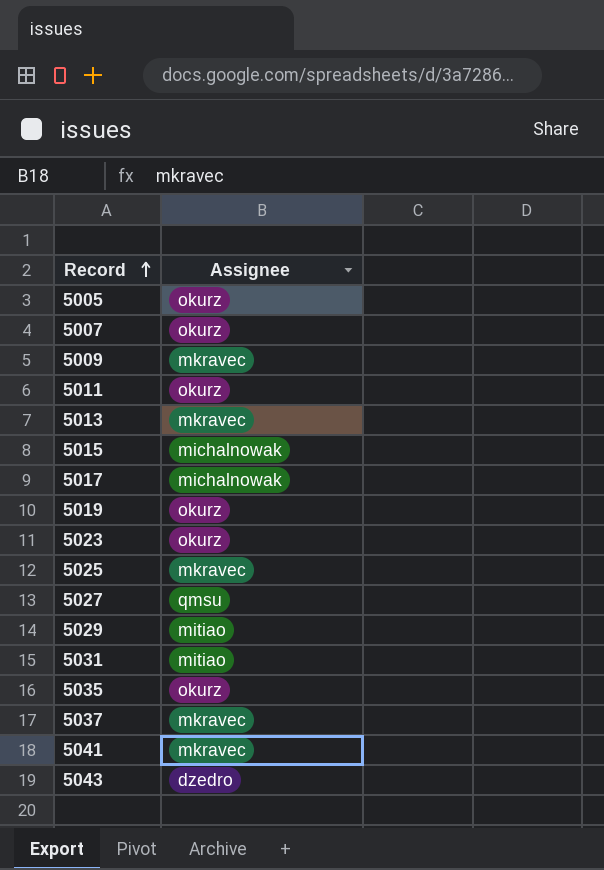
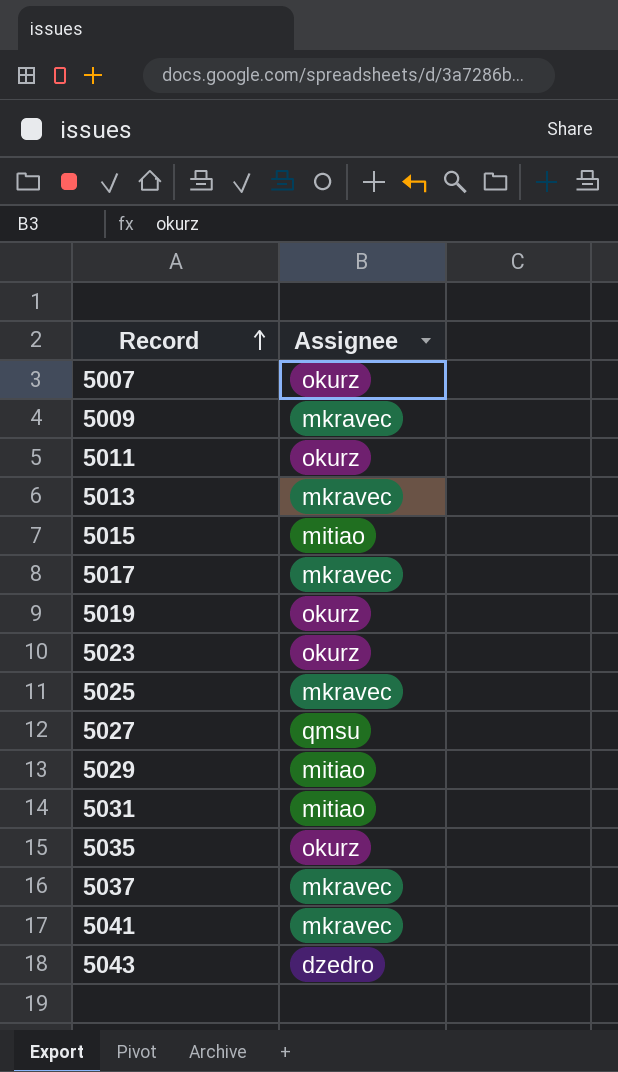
row 5005: okurz -> none
5015 | Assignee: michalnowak -> mitiao
5017 | Assignee: michalnowak -> mkravec

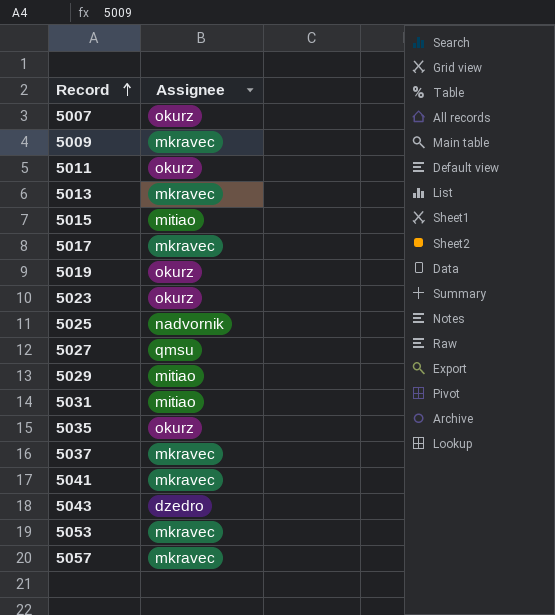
5025 | Assignee: mkravec -> nadvornik
row 5053: none -> mkravec
row 5057: none -> mkravec

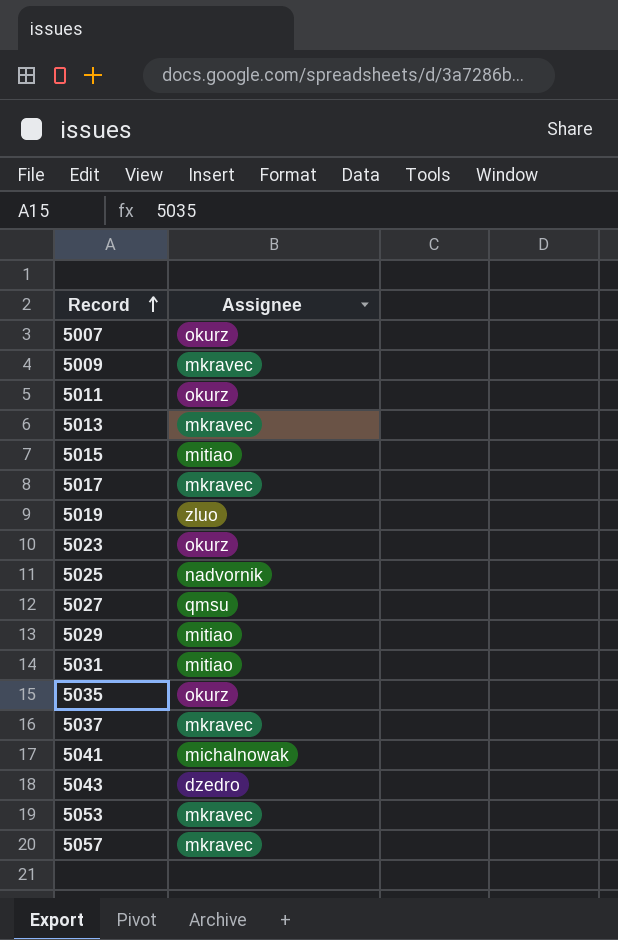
5019 | Assignee: okurz -> zluo
5041 | Assignee: mkravec -> michalnowak

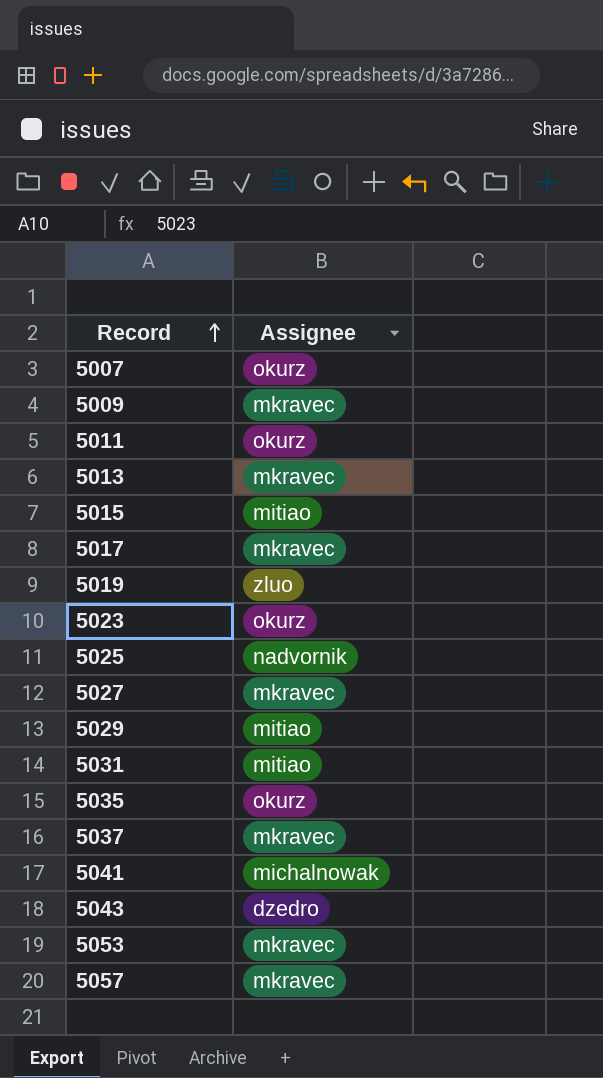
5027 | Assignee: qmsu -> mkravec

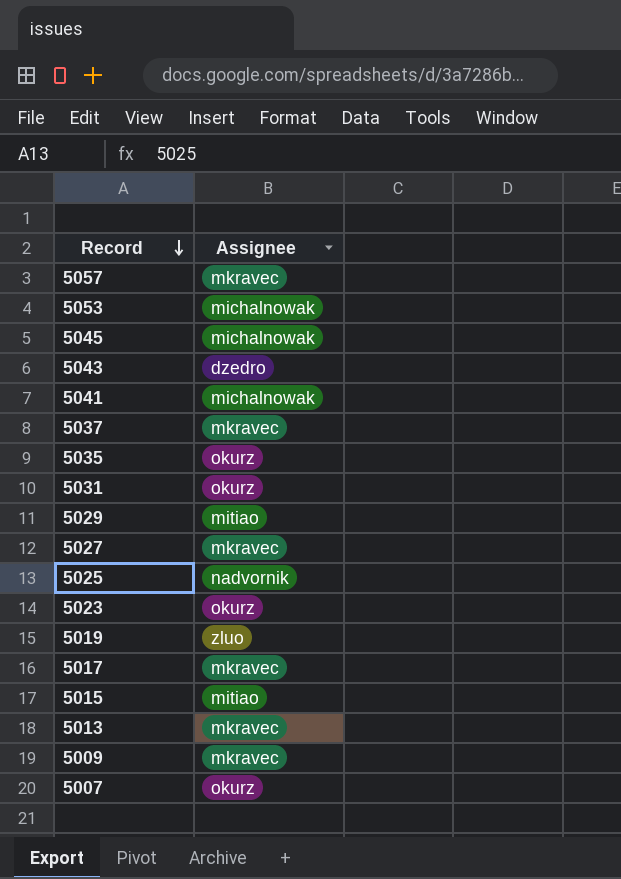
row order: Record ascending -> Record descending
row 5011: okurz -> none
5053 | Assignee: mkravec -> michalnowak
row 5045: none -> michalnowak
5031 | Assignee: mitiao -> okurz

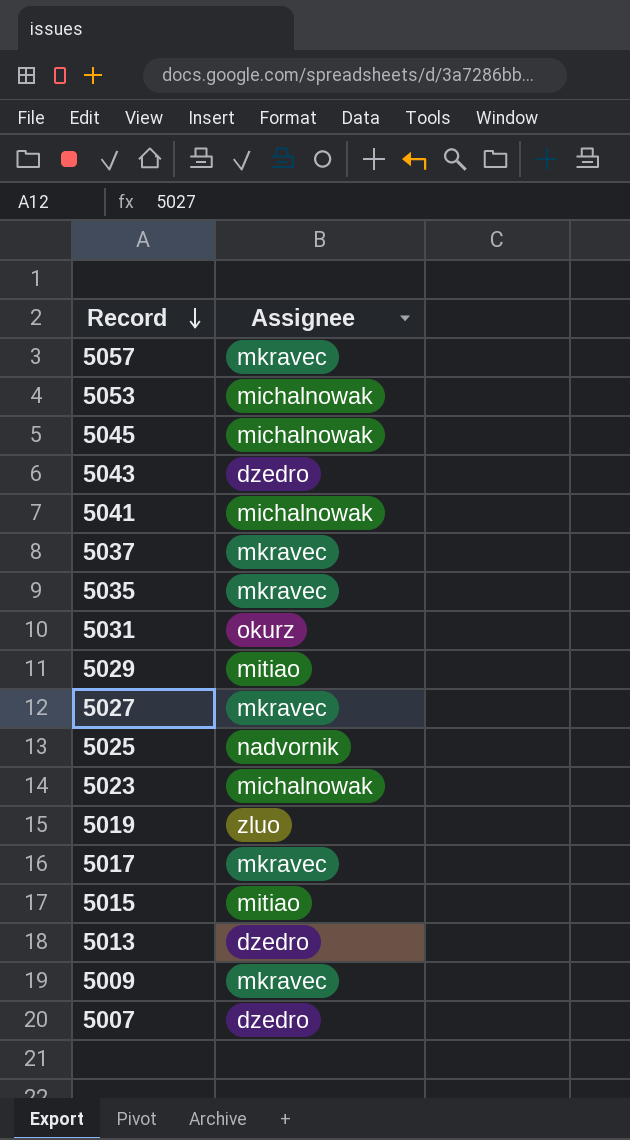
5035 | Assignee: okurz -> mkravec
5023 | Assignee: okurz -> michalnowak
5013 | Assignee: mkravec -> dzedro
5007 | Assignee: okurz -> dzedro

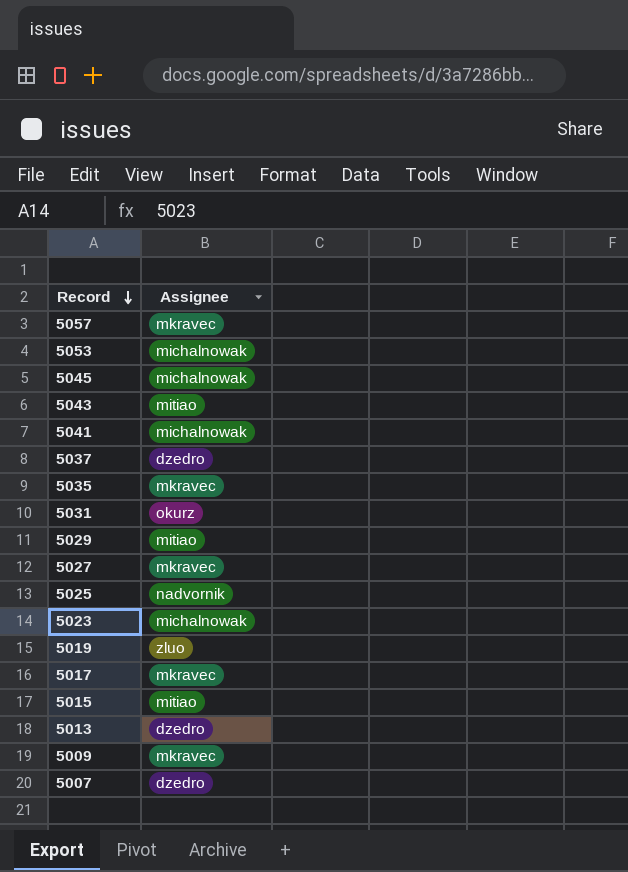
5043 | Assignee: dzedro -> mitiao
5037 | Assignee: mkravec -> dzedro

